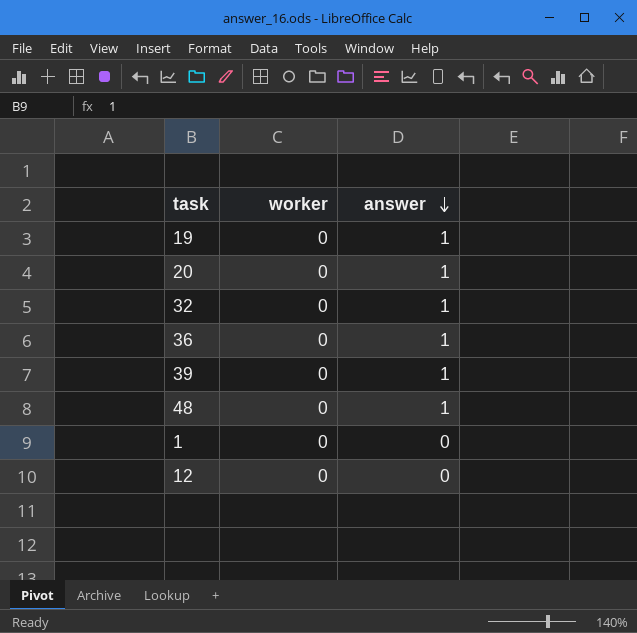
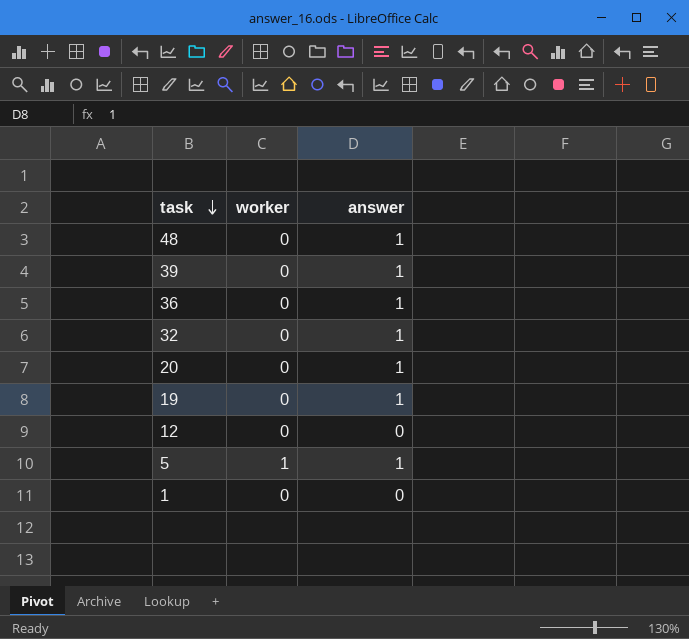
row order: answer descending -> task descending
row 5: none -> 1 | 1

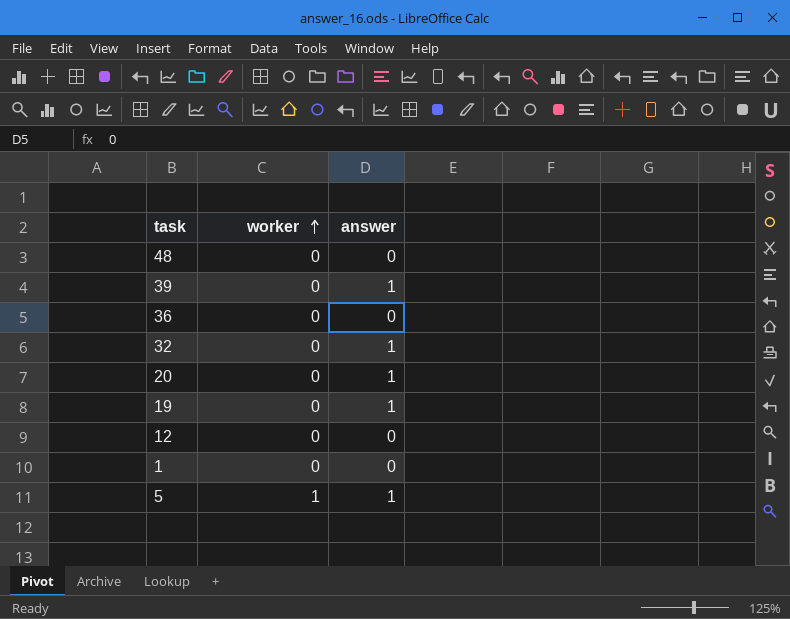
row order: task descending -> worker ascending
48 | answer: 1 -> 0
36 | answer: 1 -> 0

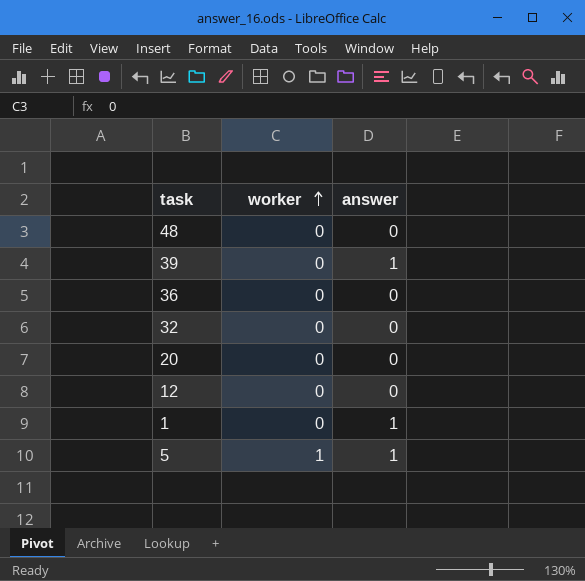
row 19: 0 | 1 -> none
32 | answer: 1 -> 0
20 | answer: 1 -> 0
1 | answer: 0 -> 1

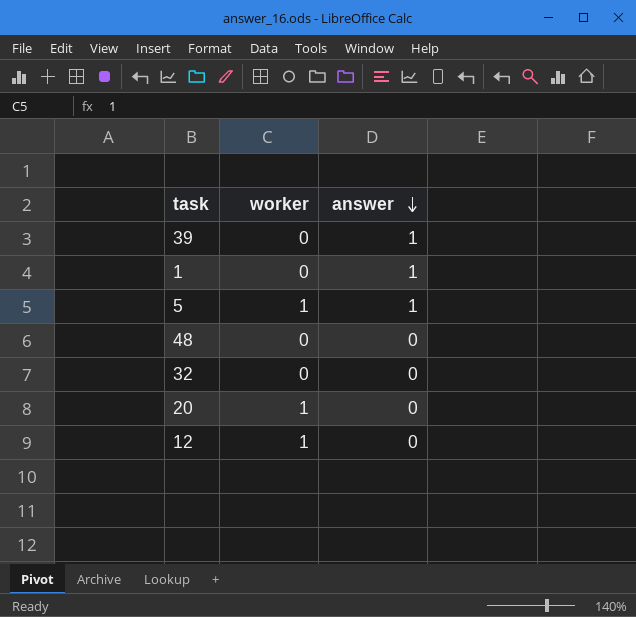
row order: worker ascending -> answer descending
row 36: 0 | 0 -> none
20 | worker: 0 -> 1
12 | worker: 0 -> 1

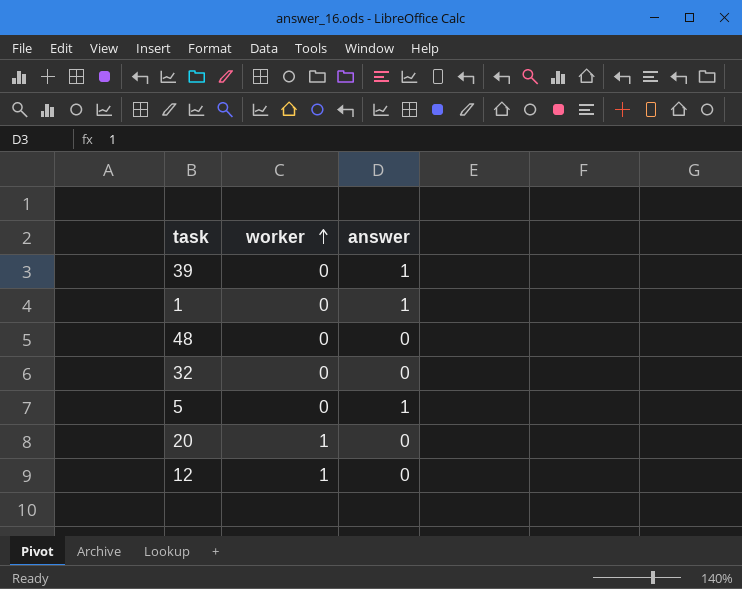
row order: answer descending -> worker ascending
5 | worker: 1 -> 0

